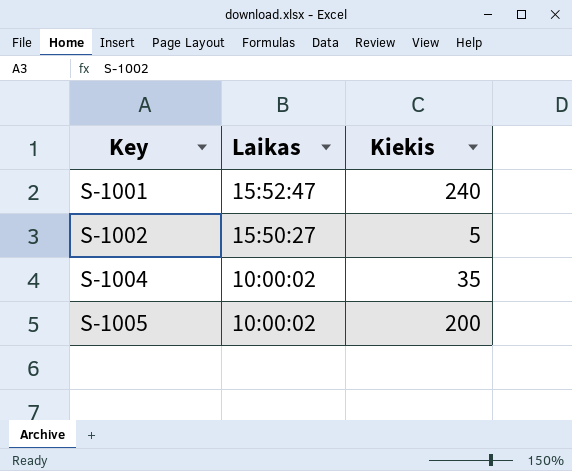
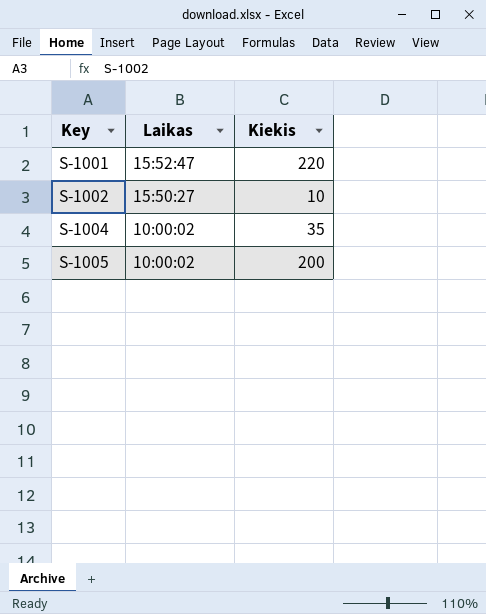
S-1001 | Kiekis: 240 -> 220
S-1002 | Kiekis: 5 -> 10

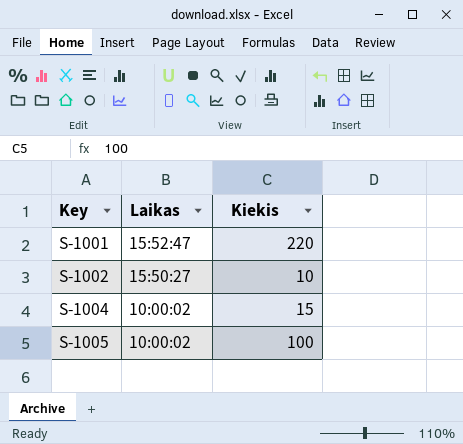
S-1004 | Kiekis: 35 -> 15
S-1005 | Kiekis: 200 -> 100

